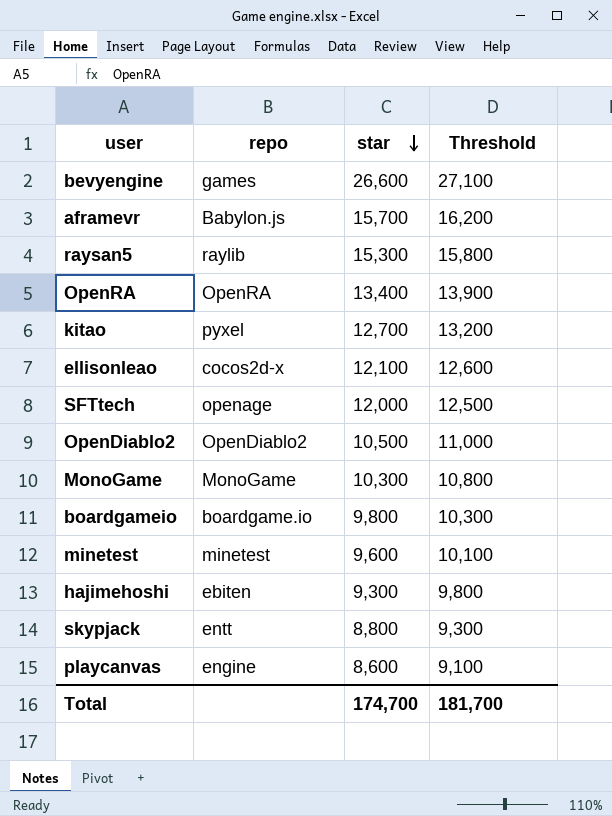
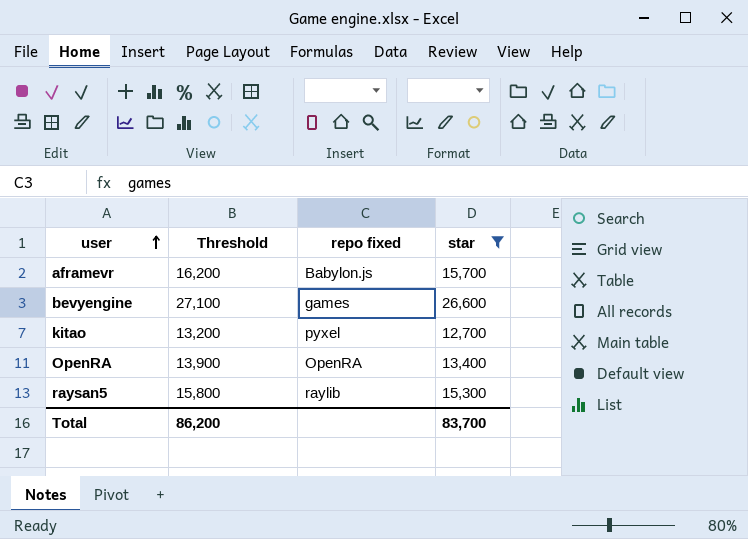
filter: none -> star >= 12,700
row order: star descending -> user ascending
column Threshold | position: 4 -> 2
column name: repo -> repo fixed
Total | Threshold: 181,700 -> 86,200
Total | star: 174,700 -> 83,700

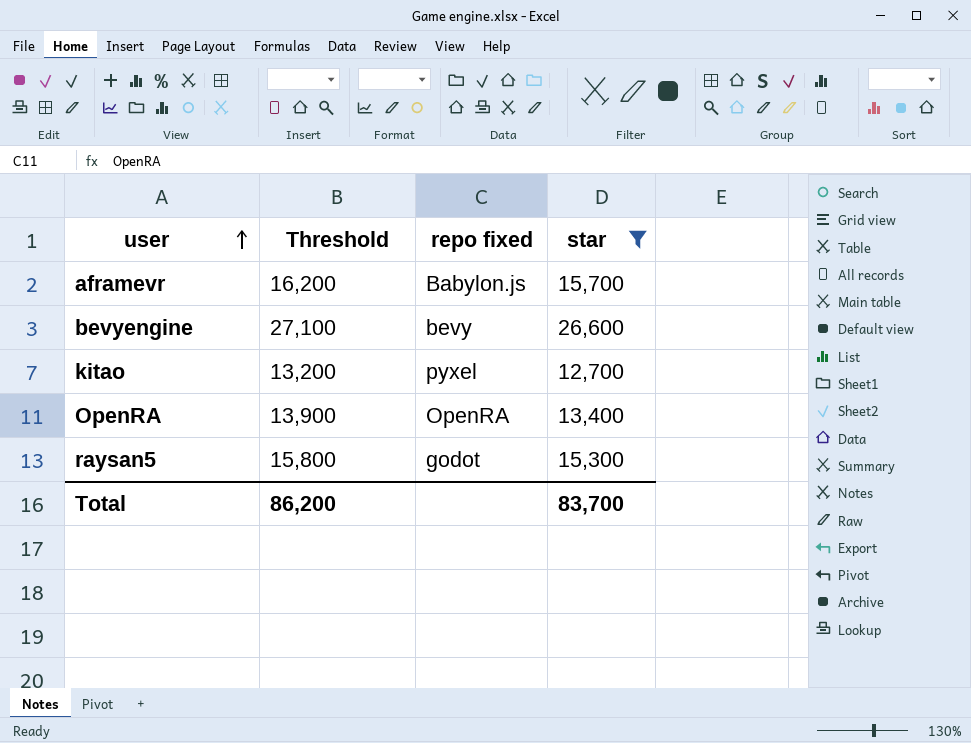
bevyengine | repo fixed: games -> bevy
raysan5 | repo fixed: raylib -> godot

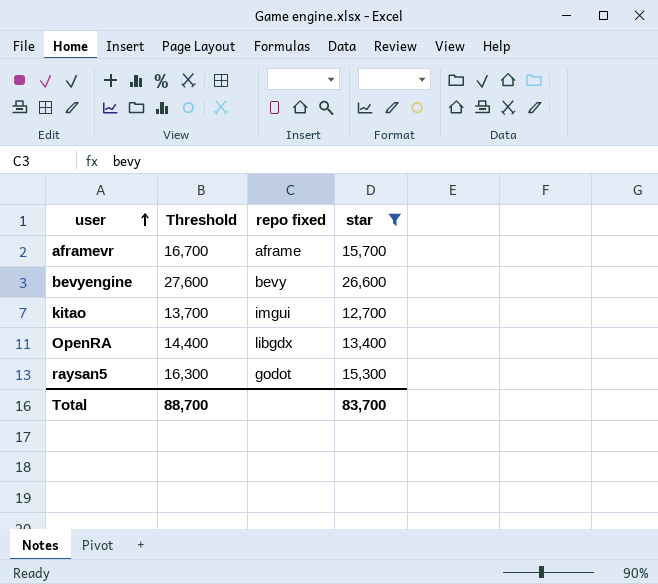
column Threshold | formula: [star] + 500 -> [star] + 1000
aframevr | repo fixed: Babylon.js -> aframe
kitao | repo fixed: pyxel -> imgui
OpenRA | repo fixed: OpenRA -> libgdx
Total | Threshold: 86,200 -> 88,700

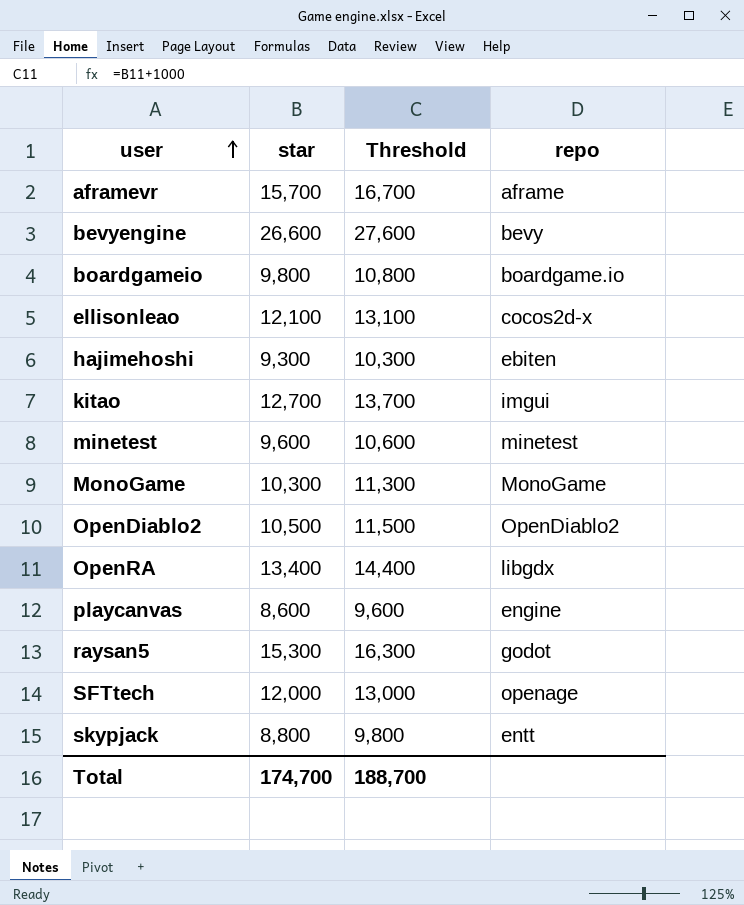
filter: star >= 12,700 -> none
column star | position: 4 -> 2
column name: repo fixed -> repo
Total | star: 83,700 -> 174,700
Total | Threshold: 88,700 -> 188,700

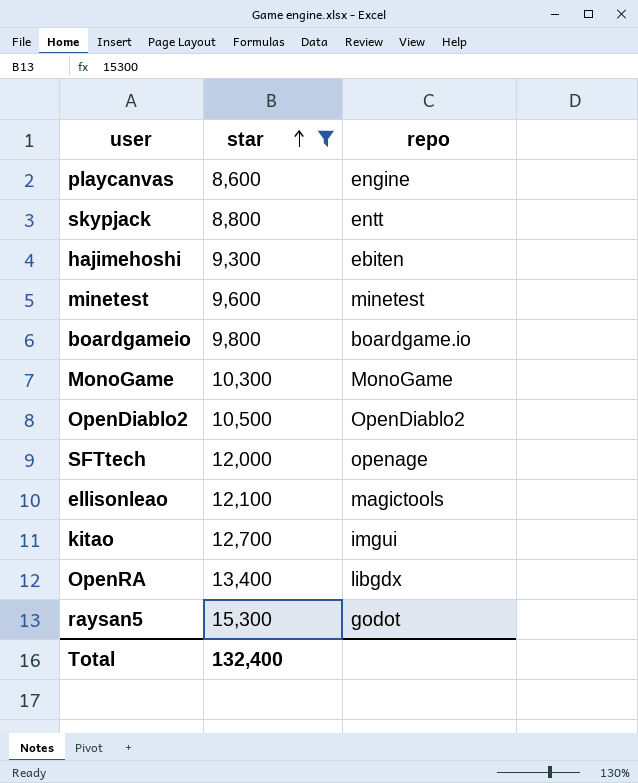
filter: none -> star <= 15,300
row order: user ascending -> star ascending
column Threshold | formula: [star] + 1000 -> none
ellisonleao | repo: cocos2d-x -> magictools
Total | star: 174,700 -> 132,400

